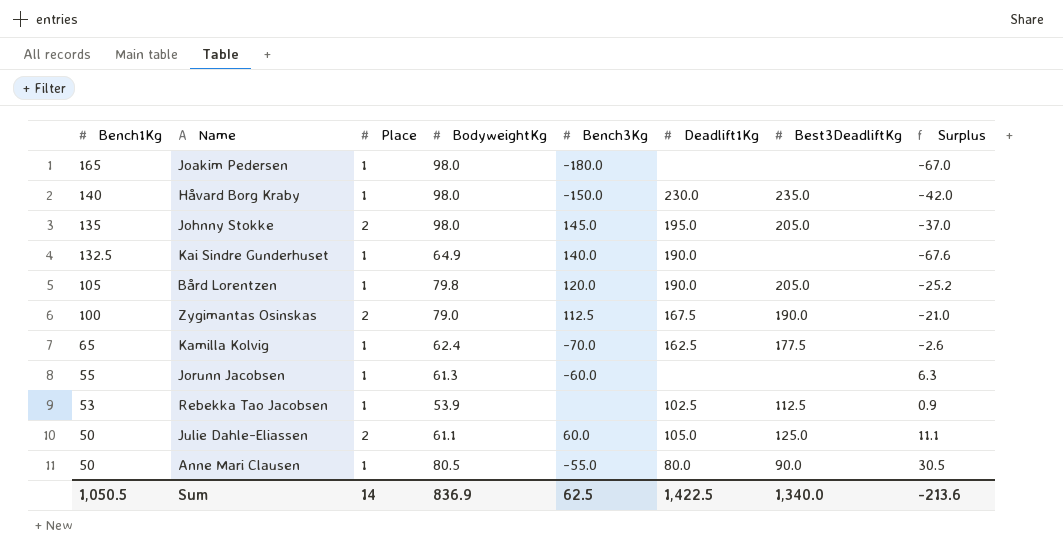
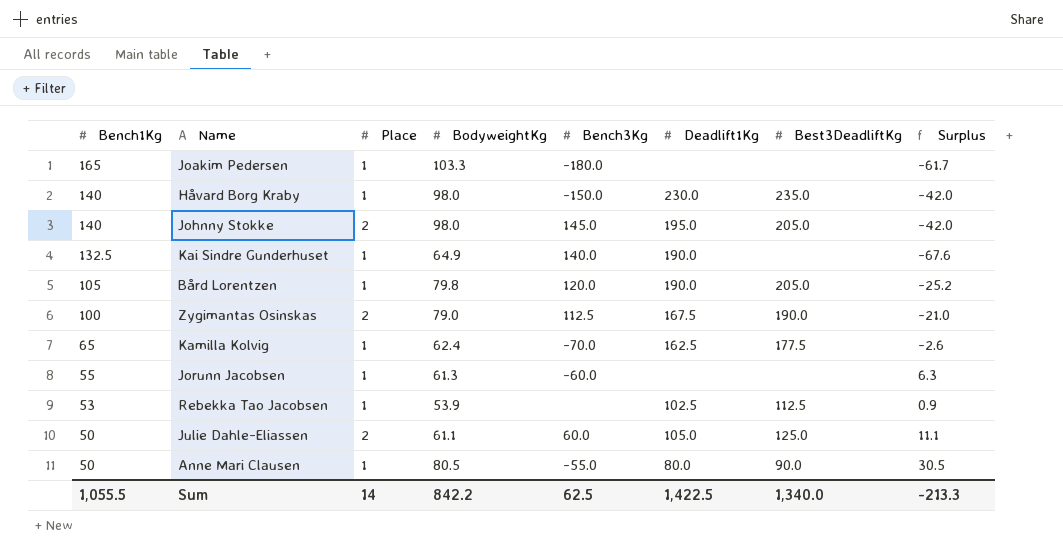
Joakim Pedersen | BodyweightKg: 98.0 -> 103.3
Joakim Pedersen | Surplus: -67.0 -> -61.7
Johnny Stokke | Bench1Kg: 135 -> 140
Johnny Stokke | Surplus: -37.0 -> -42.0
Sum | Bench1Kg: 1,050.5 -> 1,055.5
Sum | BodyweightKg: 836.9 -> 842.2
Sum | Surplus: -213.6 -> -213.3

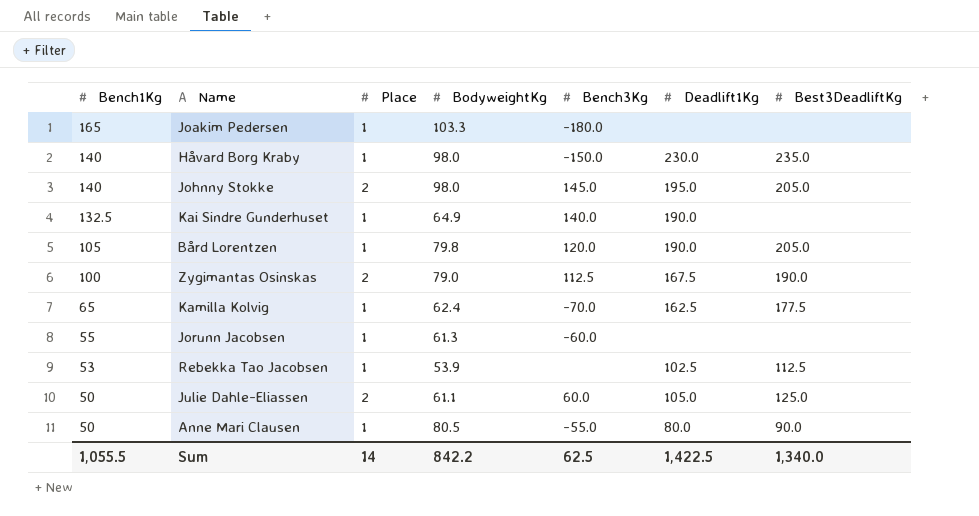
column Surplus | formula: [BodyweightKg] - [Bench1Kg] -> none

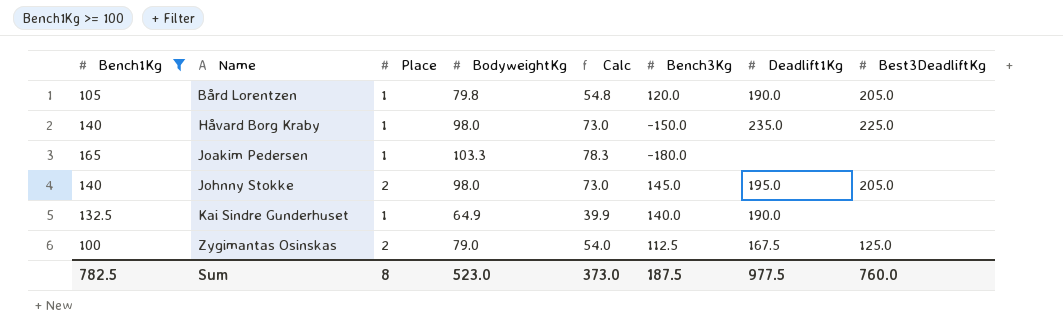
filter: none -> Bench1Kg >= 100
row order: Bench1Kg descending -> Name ascending
column Calc | formula: none -> [BodyweightKg] - 25
Håvard Borg Kraby | Deadlift1Kg: 230.0 -> 235.0
Håvard Borg Kraby | Best3DeadliftKg: 235.0 -> 225.0
Zygimantas Osinskas | Best3DeadliftKg: 190.0 -> 125.0
Sum | Bench1Kg: 1,055.5 -> 782.5
Sum | Place: 14 -> 8
Sum | BodyweightKg: 842.2 -> 523.0
Sum | Bench3Kg: 62.5 -> 187.5
Sum | Deadlift1Kg: 1,422.5 -> 977.5
Sum | Best3DeadliftKg: 1,340.0 -> 760.0

